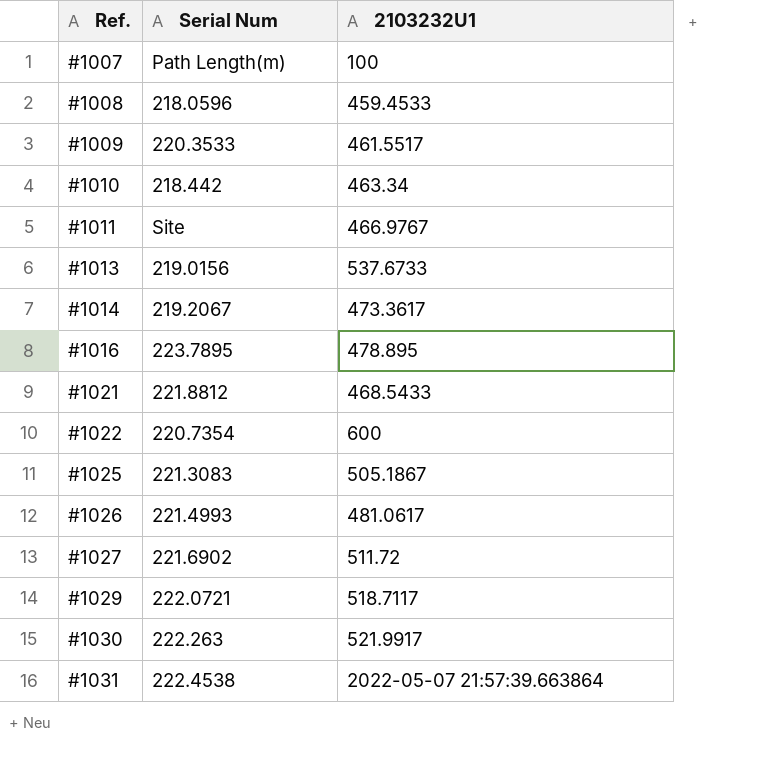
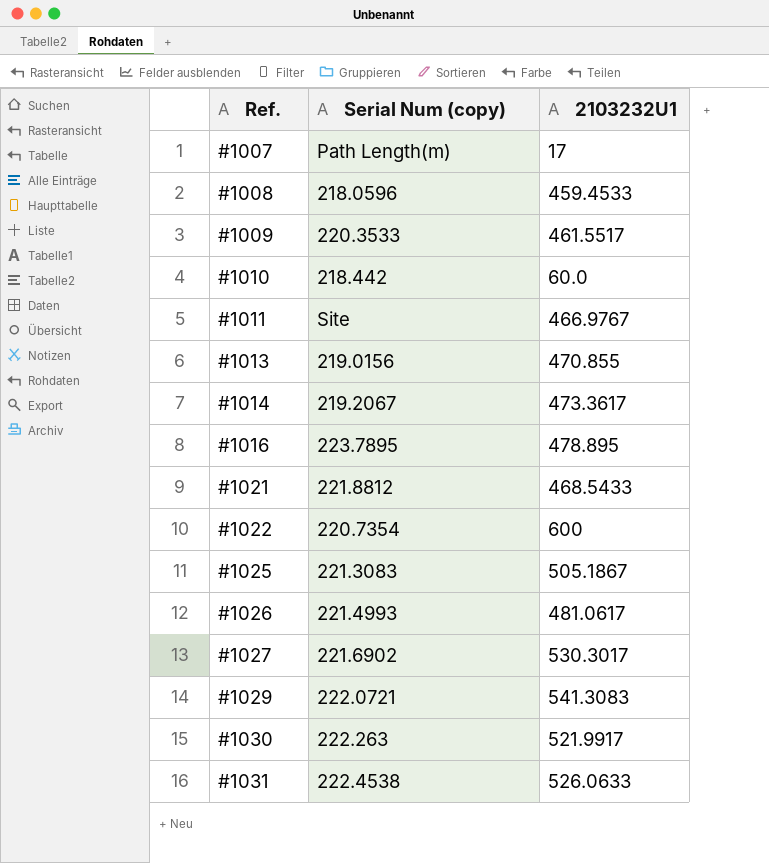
column name: Serial Num -> Serial Num (copy)
#1007 | 2103232U1: 100 -> 17
#1010 | 2103232U1: 463.34 -> 60.0
#1013 | 2103232U1: 537.6733 -> 470.855
#1027 | 2103232U1: 511.72 -> 530.3017
#1029 | 2103232U1: 518.7117 -> 541.3083
#1031 | 2103232U1: 2022-05-07 21:57:39.663864 -> 526.0633

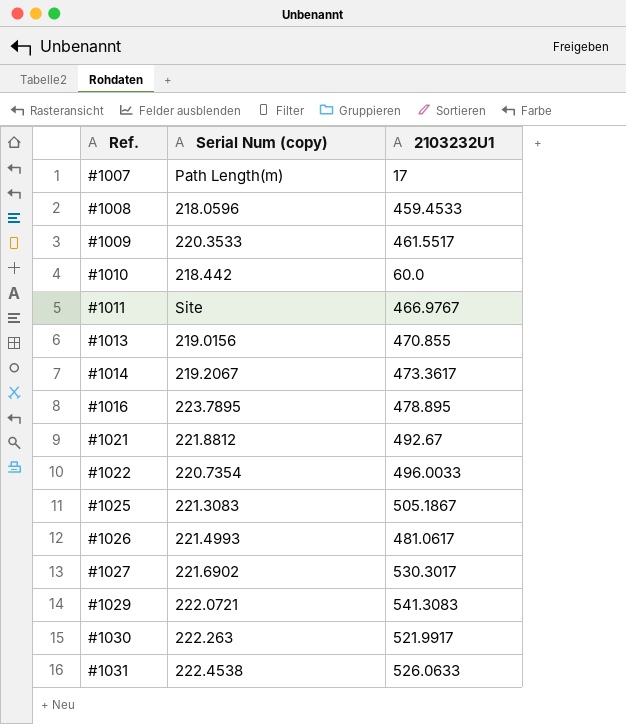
#1021 | 2103232U1: 468.5433 -> 492.67
#1022 | 2103232U1: 600 -> 496.0033

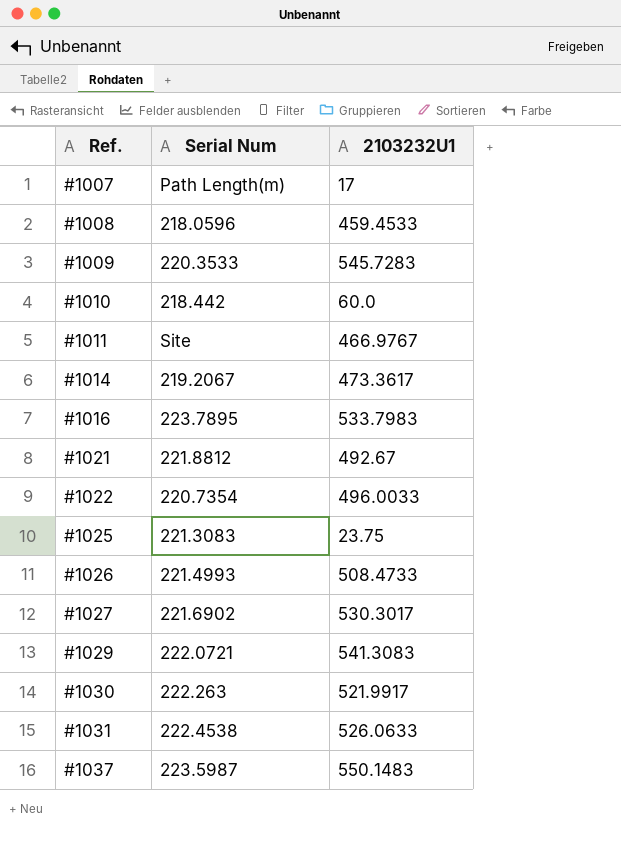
column name: Serial Num (copy) -> Serial Num
row #1013: 219.0156 | 470.855 -> none
#1009 | 2103232U1: 461.5517 -> 545.7283
#1016 | 2103232U1: 478.895 -> 533.7983
#1025 | 2103232U1: 505.1867 -> 23.75
#1026 | 2103232U1: 481.0617 -> 508.4733
row #1037: none -> 223.5987 | 550.1483

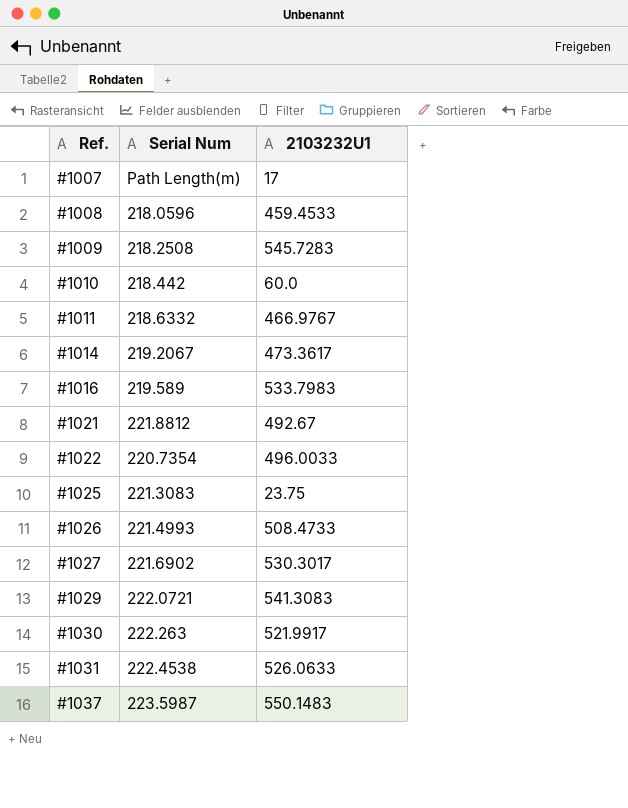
#1009 | Serial Num: 220.3533 -> 218.2508
#1011 | Serial Num: Site -> 218.6332
#1016 | Serial Num: 223.7895 -> 219.589

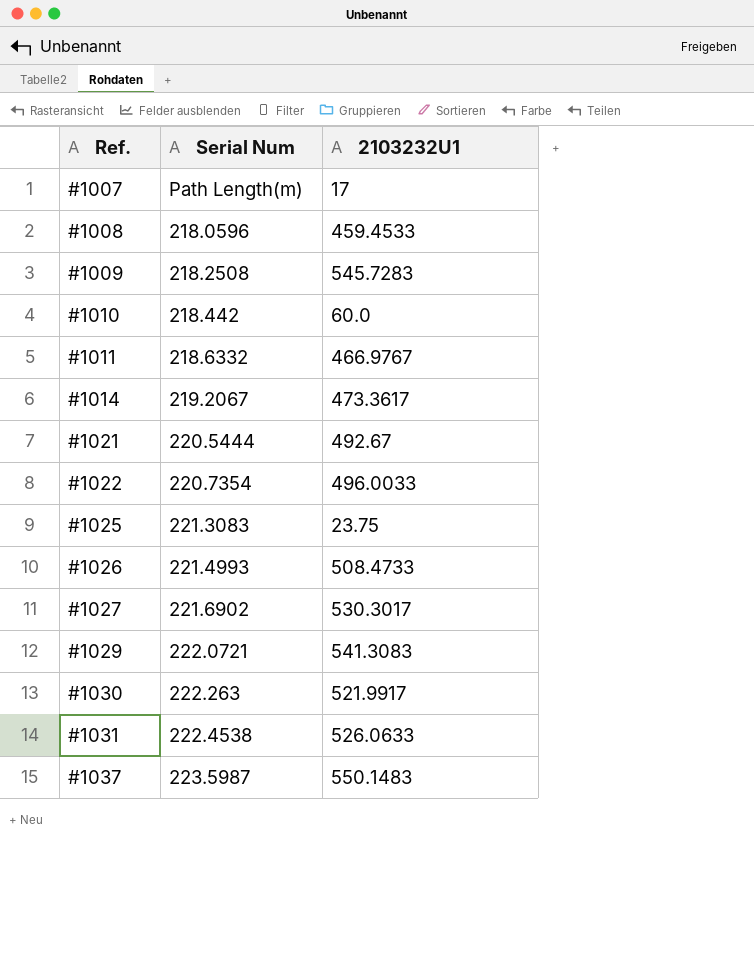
row #1016: 219.589 | 533.7983 -> none
#1021 | Serial Num: 221.8812 -> 220.5444

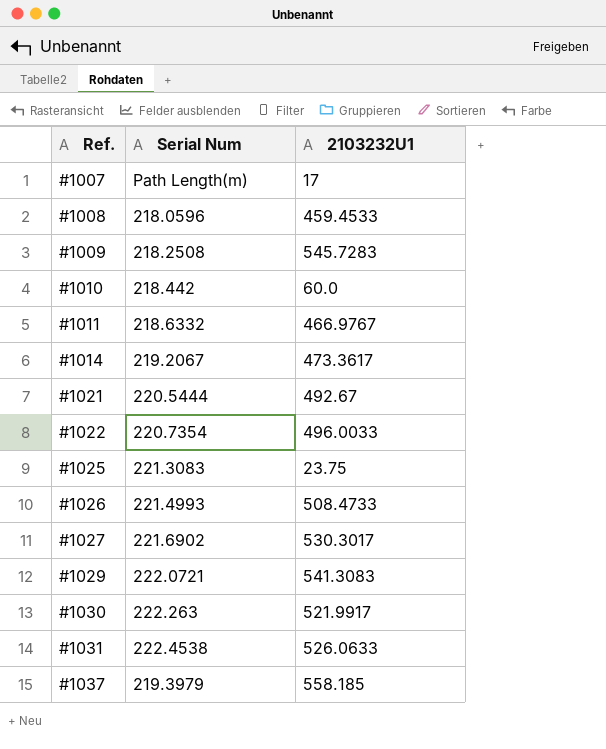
#1037 | Serial Num: 223.5987 -> 219.3979
#1037 | 2103232U1: 550.1483 -> 558.185

